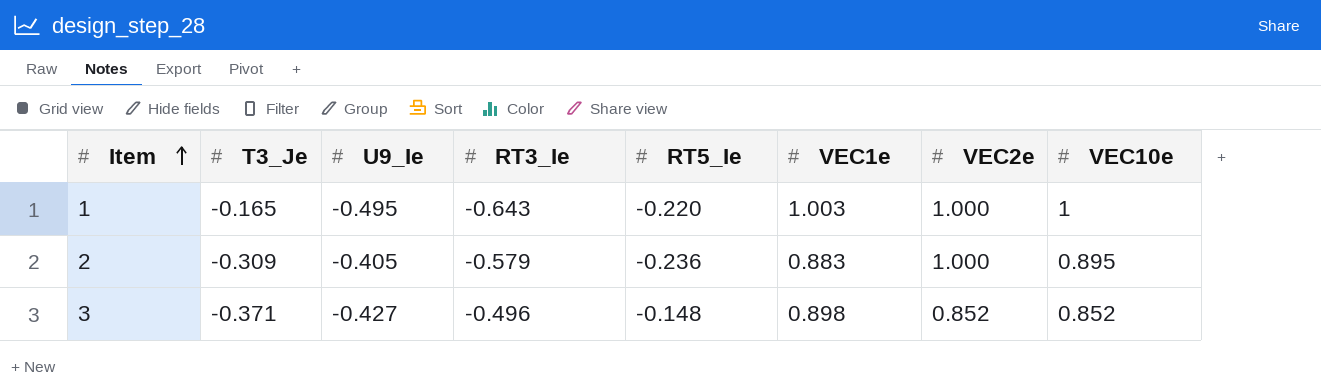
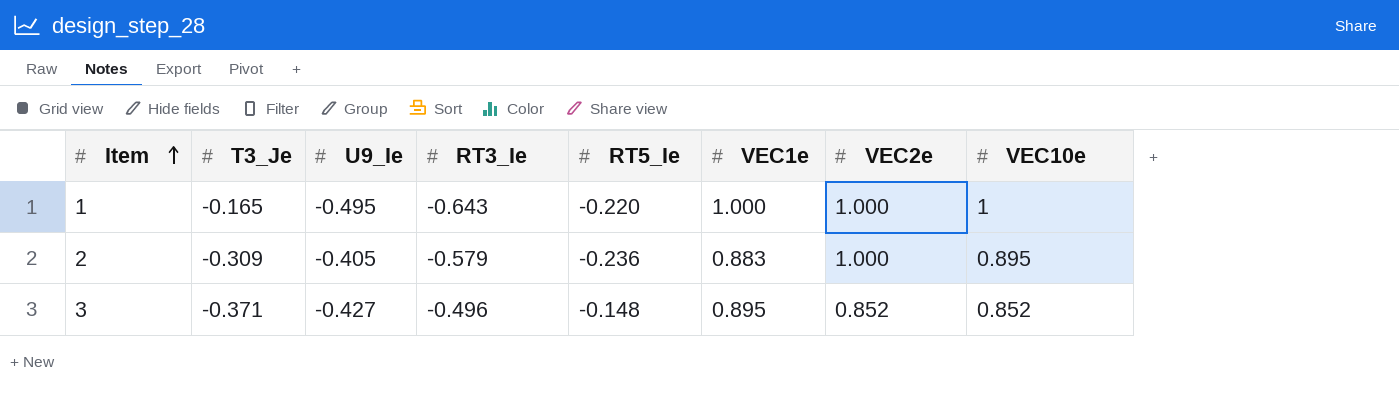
1 | VEC1e: 1.003 -> 1.000
3 | VEC1e: 0.898 -> 0.895

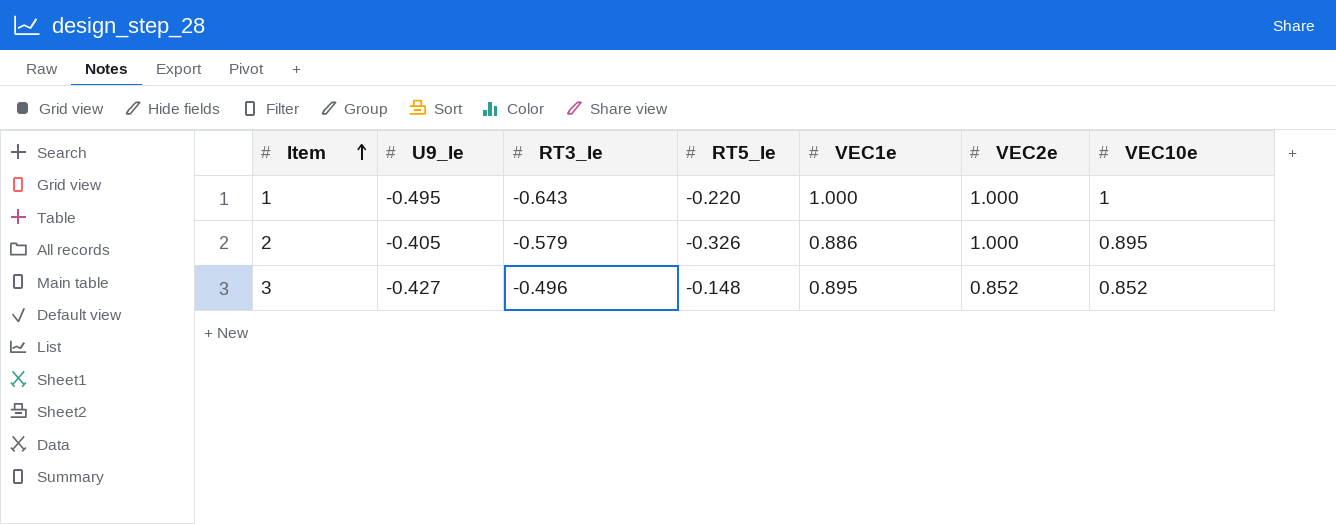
column T3_Je | position: 2 -> none
2 | RT5_Ie: -0.236 -> -0.326
2 | VEC1e: 0.883 -> 0.886

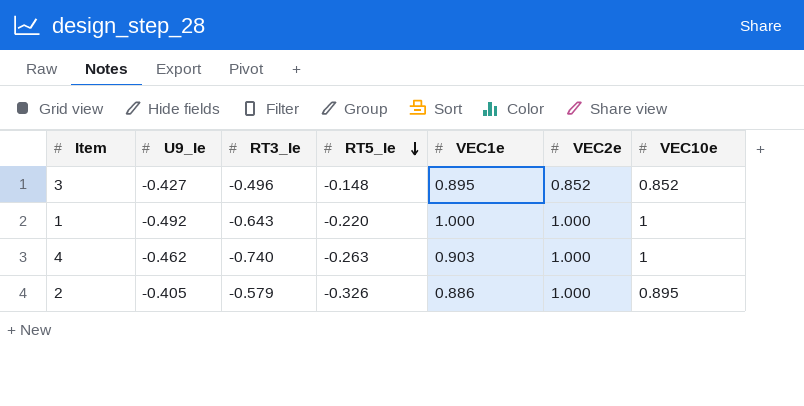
row order: Item ascending -> RT5_Ie descending
1 | U9_Ie: -0.495 -> -0.492
row 4: none -> -0.462 | -0.740 | -0.263 | 0.903 | 1.000 | 1

